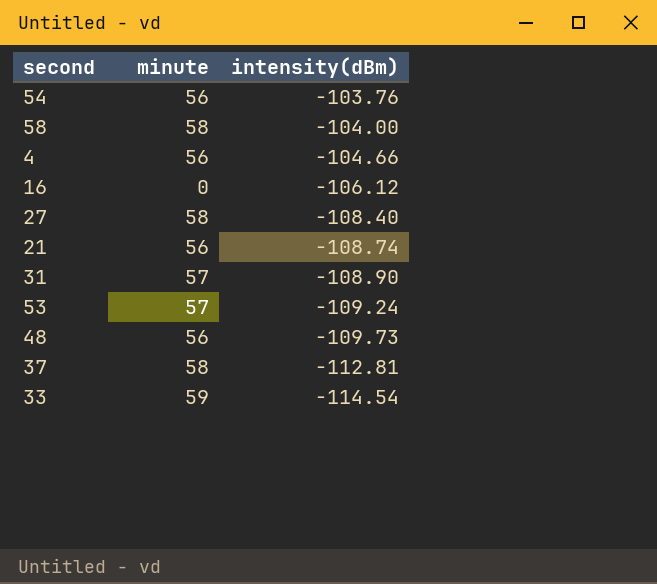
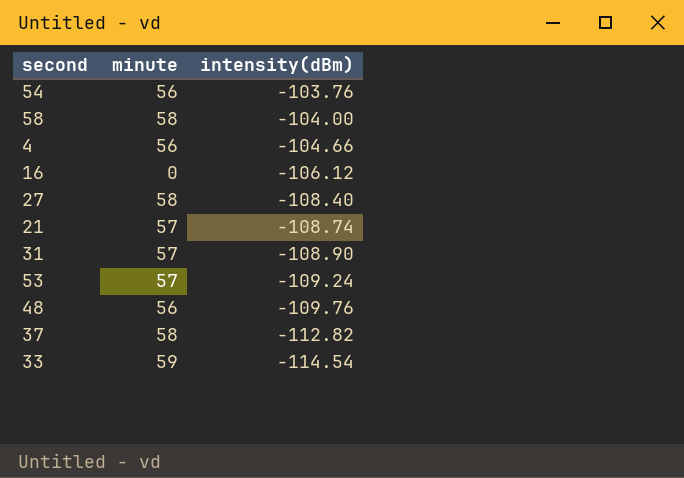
21 | minute: 56 -> 57
48 | intensity(dBm): -109.73 -> -109.76
37 | intensity(dBm): -112.81 -> -112.82

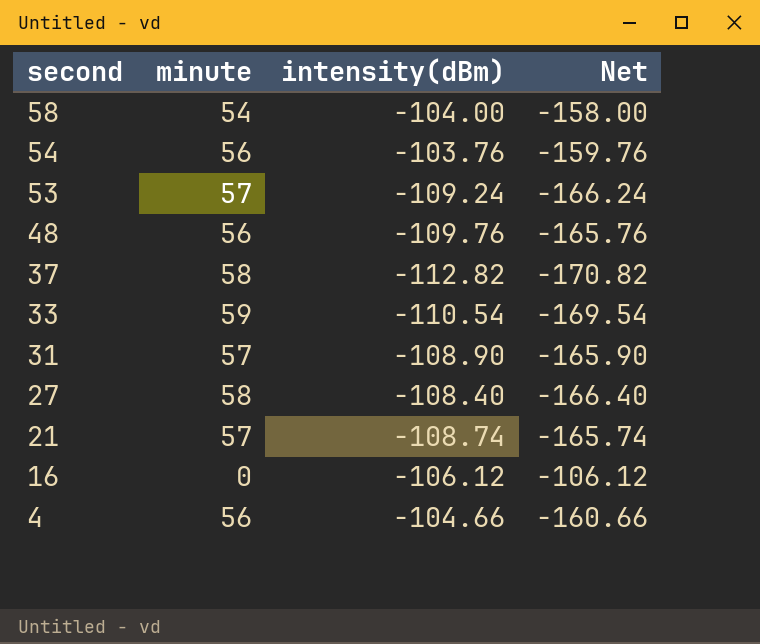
row order: intensity(dBm) descending -> second descending
column Net | formula: none -> [intensity(dBm)] - [minute]
58 | minute: 58 -> 54
33 | intensity(dBm): -114.54 -> -110.54

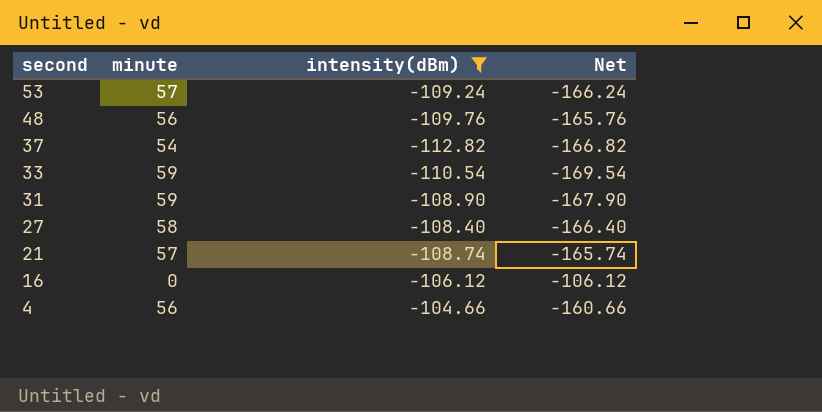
filter: none -> intensity(dBm) <= -104.66
37 | minute: 58 -> 54
37 | Net: -170.82 -> -166.82
31 | minute: 57 -> 59
31 | Net: -165.90 -> -167.90

